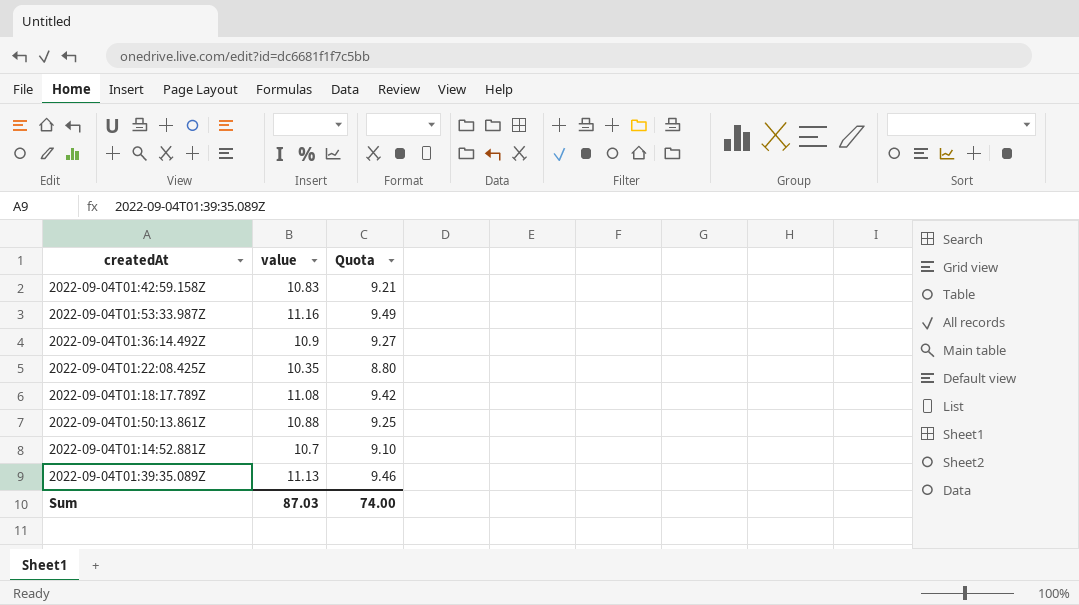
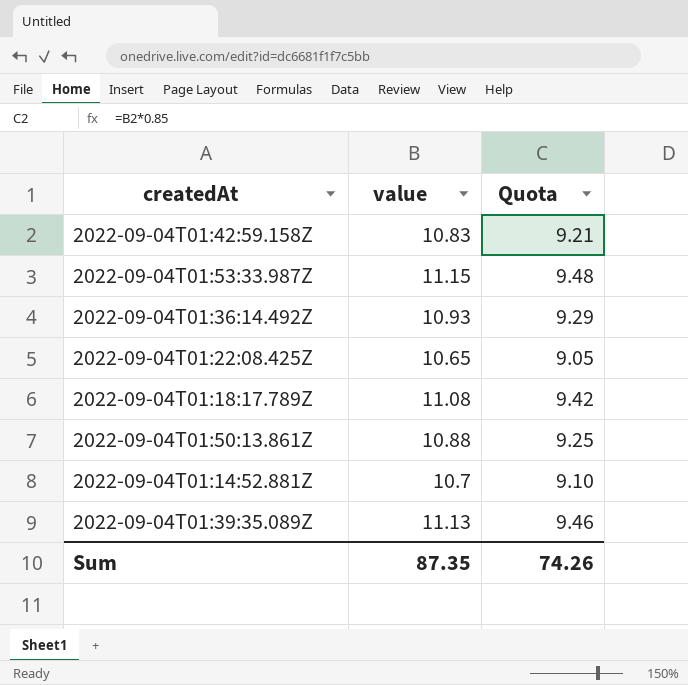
2022-09-04T01:53:33.987Z | value: 11.16 -> 11.15
2022-09-04T01:53:33.987Z | Quota: 9.49 -> 9.48
2022-09-04T01:36:14.492Z | value: 10.9 -> 10.93
2022-09-04T01:36:14.492Z | Quota: 9.27 -> 9.29
2022-09-04T01:22:08.425Z | value: 10.35 -> 10.65
2022-09-04T01:22:08.425Z | Quota: 8.80 -> 9.05
Sum | value: 87.03 -> 87.35
Sum | Quota: 74.00 -> 74.26

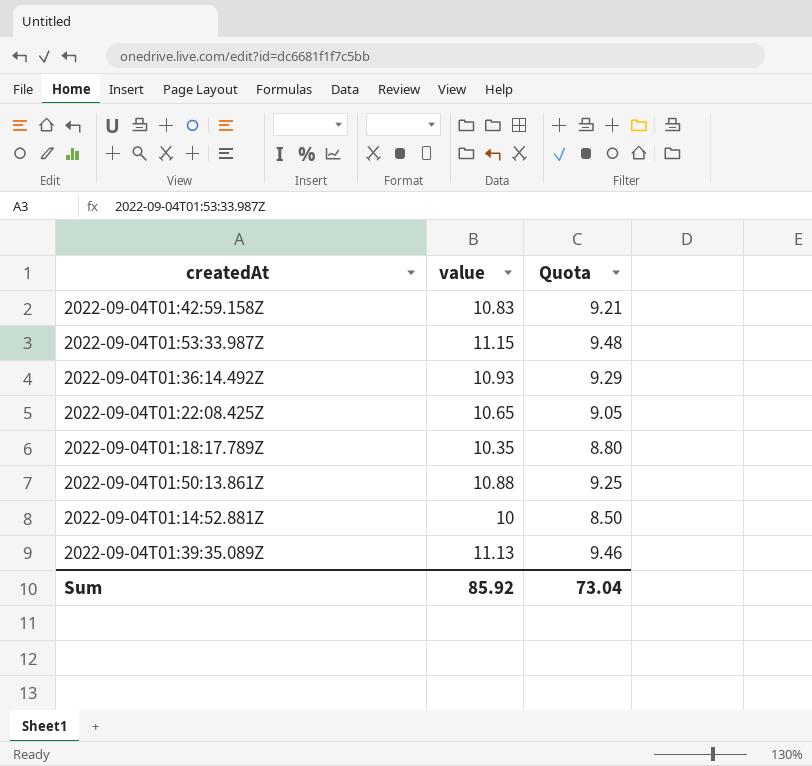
2022-09-04T01:18:17.789Z | value: 11.08 -> 10.35
2022-09-04T01:18:17.789Z | Quota: 9.42 -> 8.80
2022-09-04T01:14:52.881Z | value: 10.7 -> 10
2022-09-04T01:14:52.881Z | Quota: 9.10 -> 8.50
Sum | value: 87.35 -> 85.92
Sum | Quota: 74.26 -> 73.04

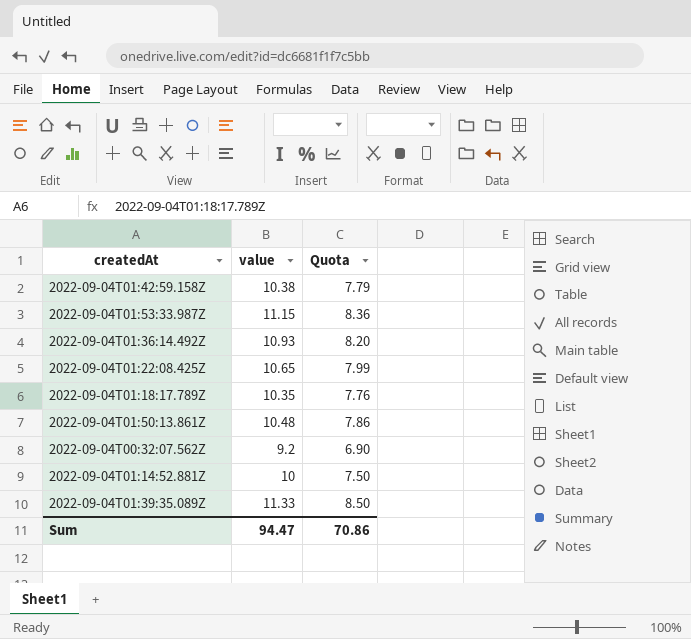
column Quota | formula: [value] * 0.85 -> [value] * 0.75
2022-09-04T01:42:59.158Z | value: 10.83 -> 10.38
2022-09-04T01:50:13.861Z | value: 10.88 -> 10.48
row 2022-09-04T00:32:07.562Z: none -> 9.2 | 6.90
2022-09-04T01:39:35.089Z | value: 11.13 -> 11.33
Sum | value: 85.92 -> 94.47
Sum | Quota: 73.04 -> 70.86

